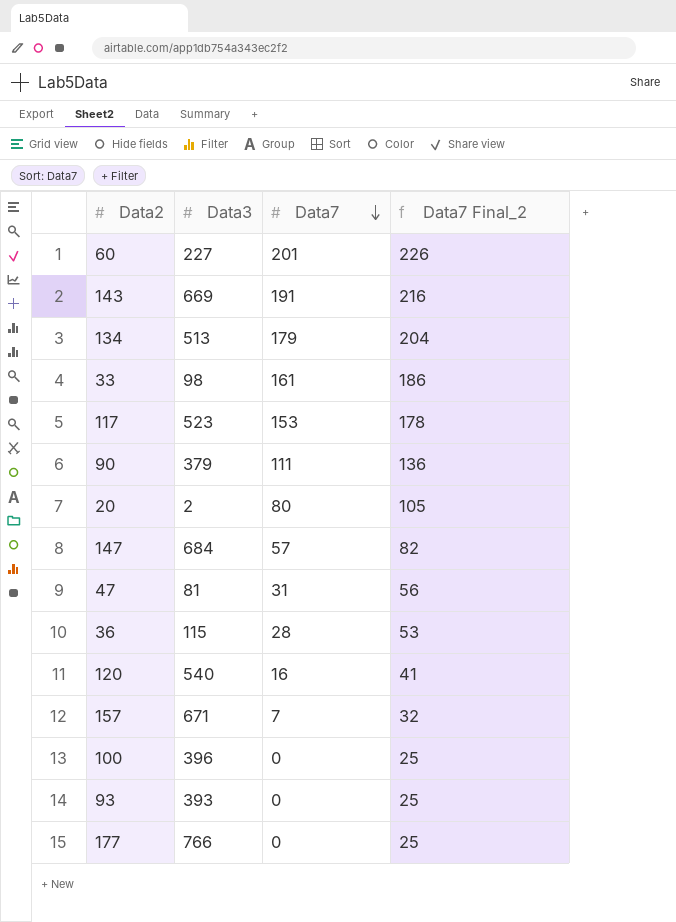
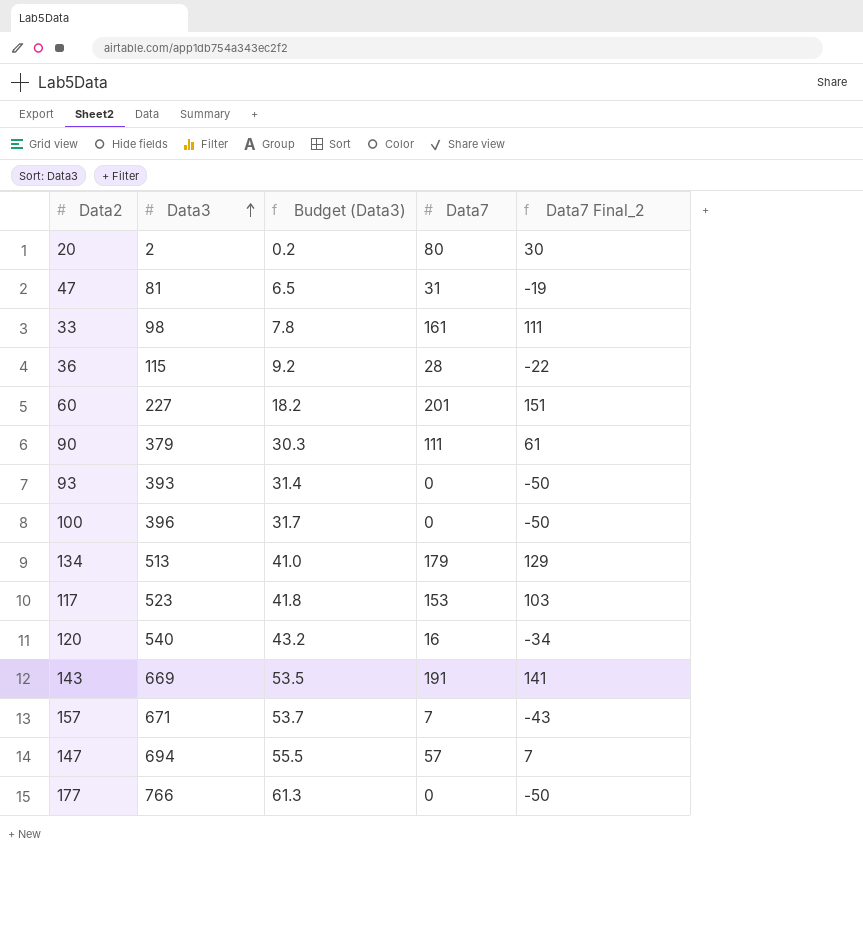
row order: Data7 descending -> Data3 ascending
column Budget (Data3) | formula: none -> [Data3] * 0.08
column Data7 Final_2 | formula: [Data7] + 25 -> [Data7] - 50
147 | Data3: 684 -> 694

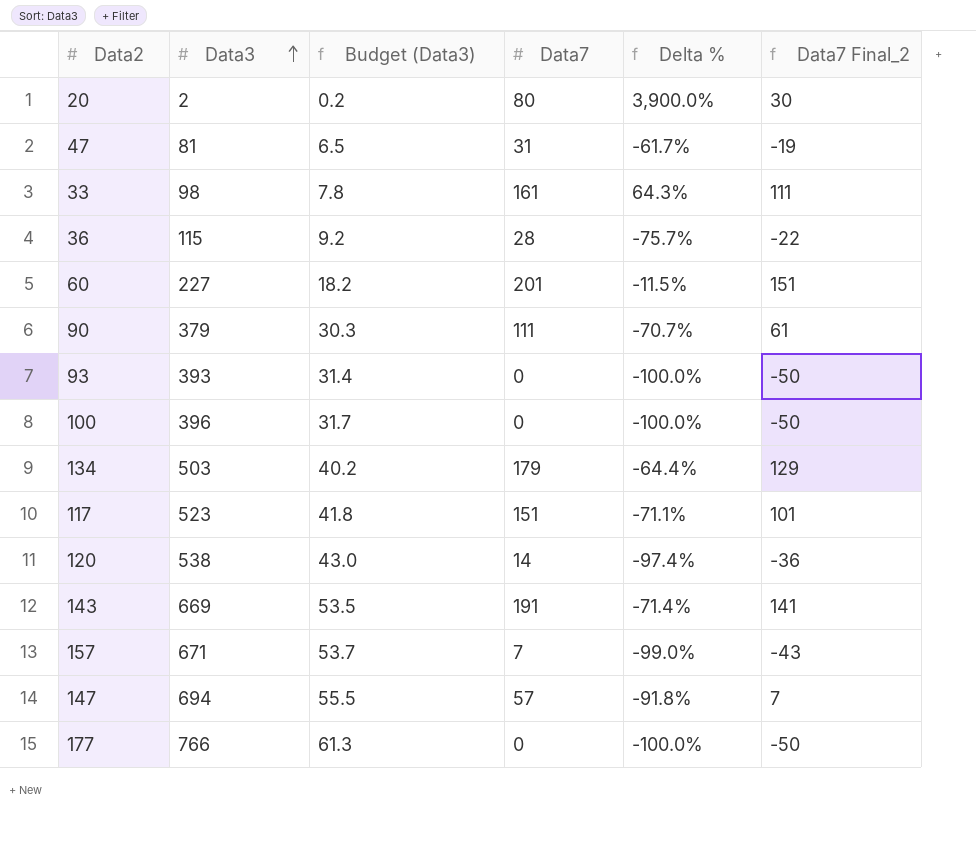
column Delta % | formula: none -> ([Data7] - [Data3]) / [Data3]
134 | Data3: 513 -> 503
134 | Budget (Data3): 41.0 -> 40.2
117 | Data7: 153 -> 151
117 | Data7 Final_2: 103 -> 101
120 | Data3: 540 -> 538
120 | Budget (Data3): 43.2 -> 43.0
120 | Data7: 16 -> 14
120 | Data7 Final_2: -34 -> -36

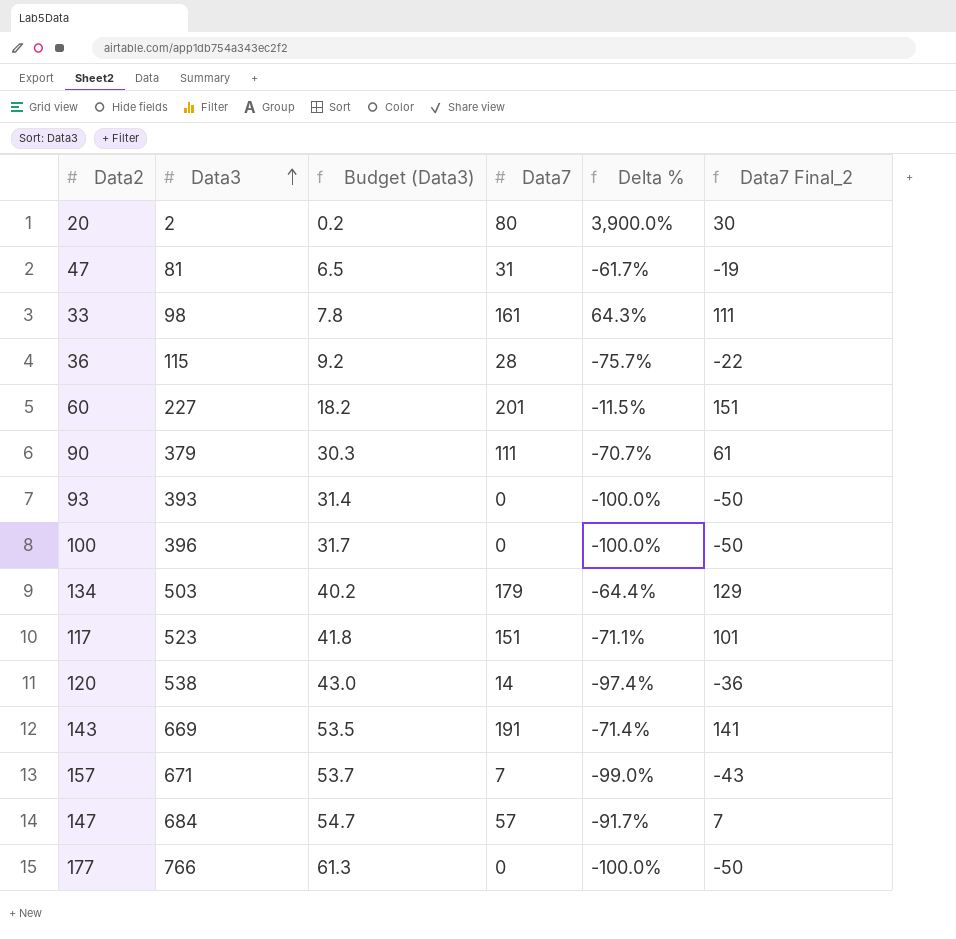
147 | Data3: 694 -> 684
147 | Budget (Data3): 55.5 -> 54.7
147 | Delta %: -91.8% -> -91.7%

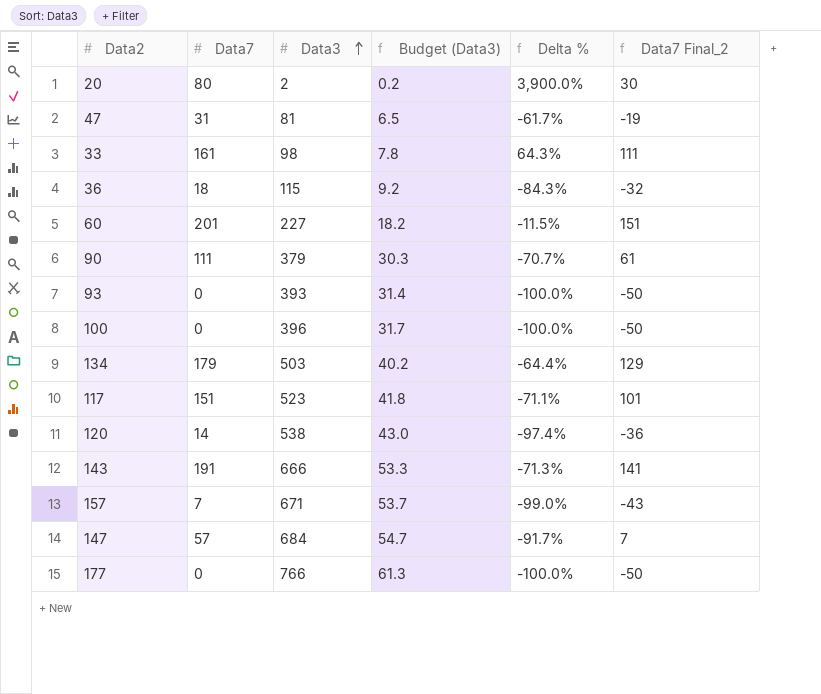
column Data7 | position: 4 -> 2
36 | Data7: 28 -> 18
36 | Delta %: -75.7% -> -84.3%
36 | Data7 Final_2: -22 -> -32
143 | Data3: 669 -> 666
143 | Budget (Data3): 53.5 -> 53.3
143 | Delta %: -71.4% -> -71.3%

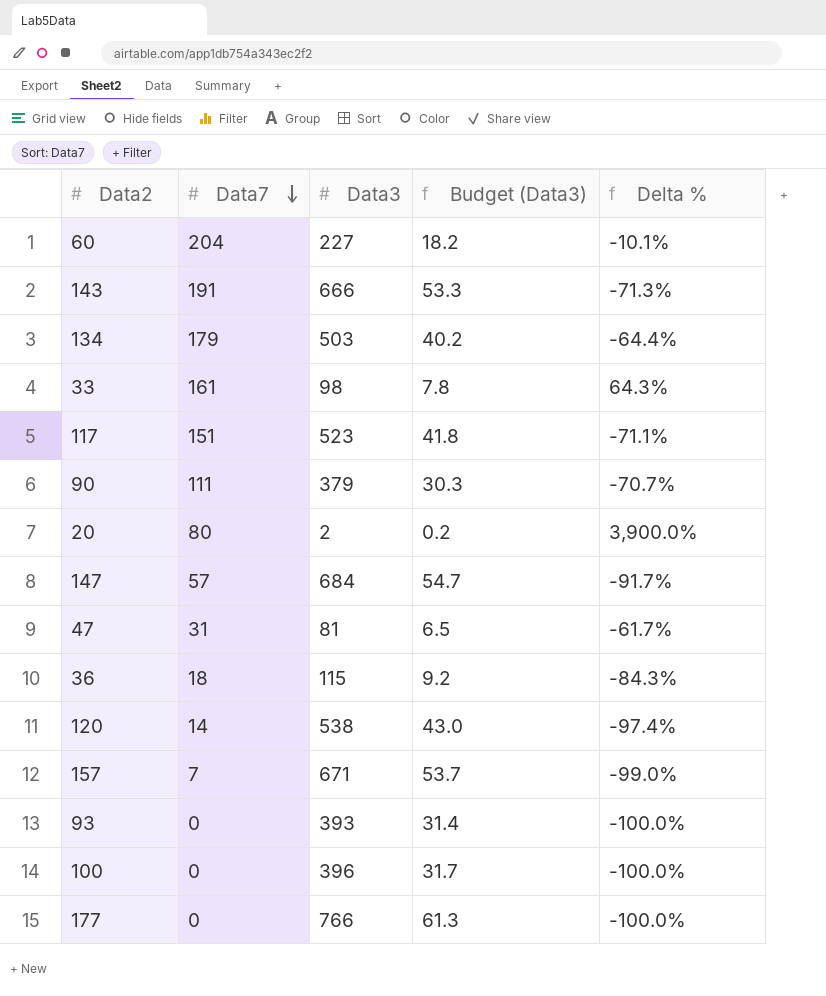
row order: Data3 ascending -> Data7 descending
column Data7 Final_2 | formula: [Data7] - 50 -> none
60 | Data7: 201 -> 204
60 | Delta %: -11.5% -> -10.1%

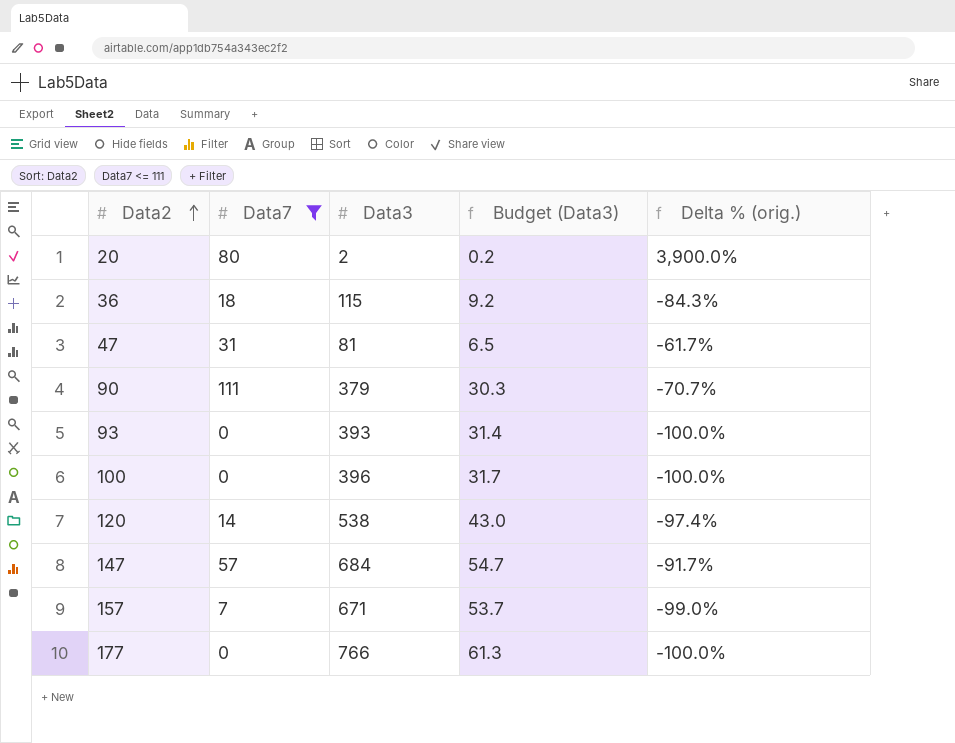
filter: none -> Data7 <= 111
row order: Data7 descending -> Data2 ascending
column name: Delta % -> Delta % (orig.)

